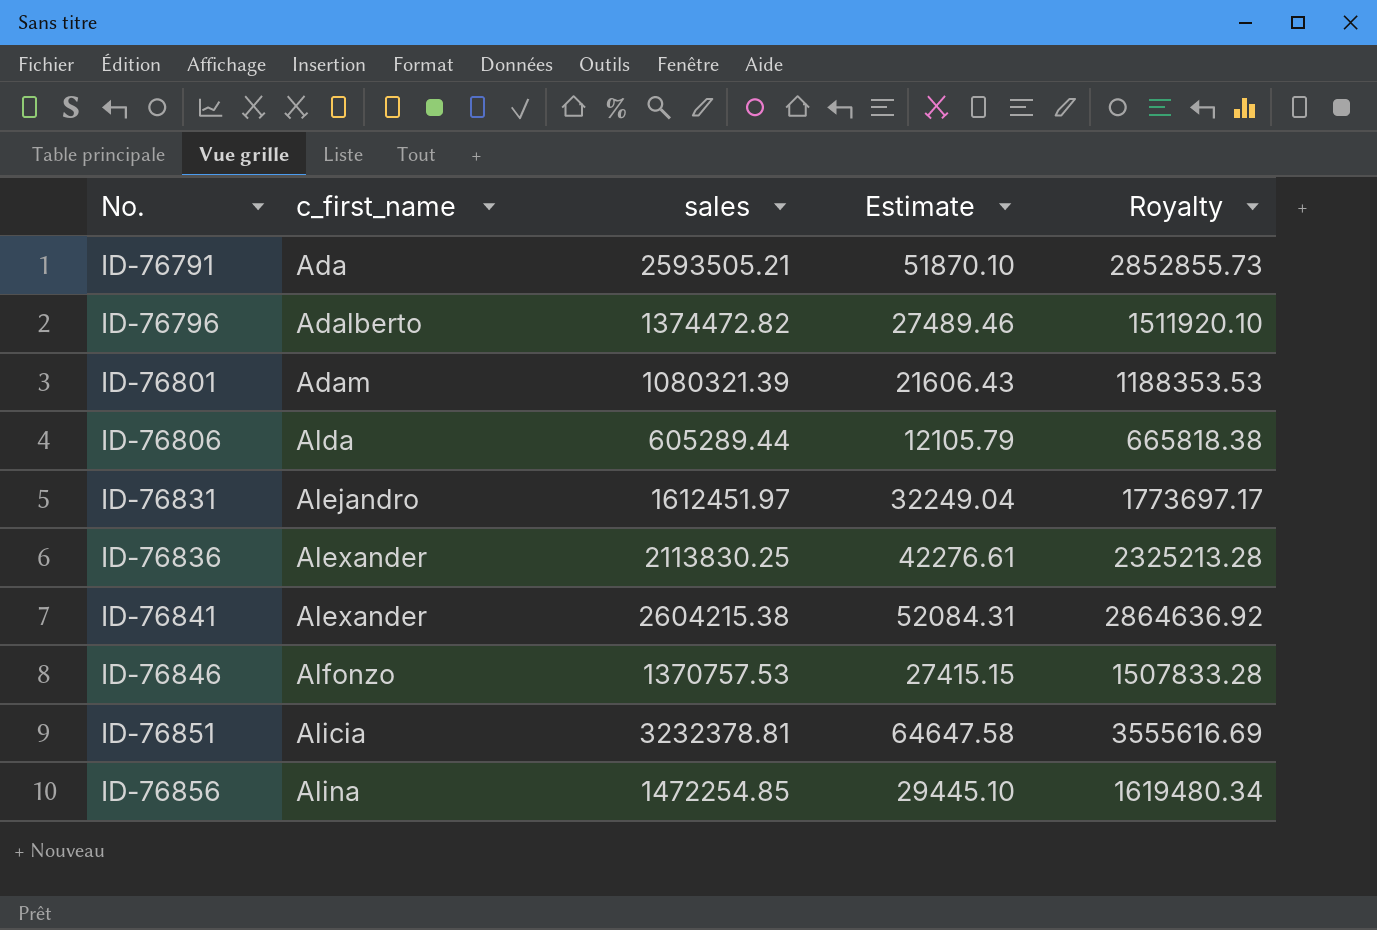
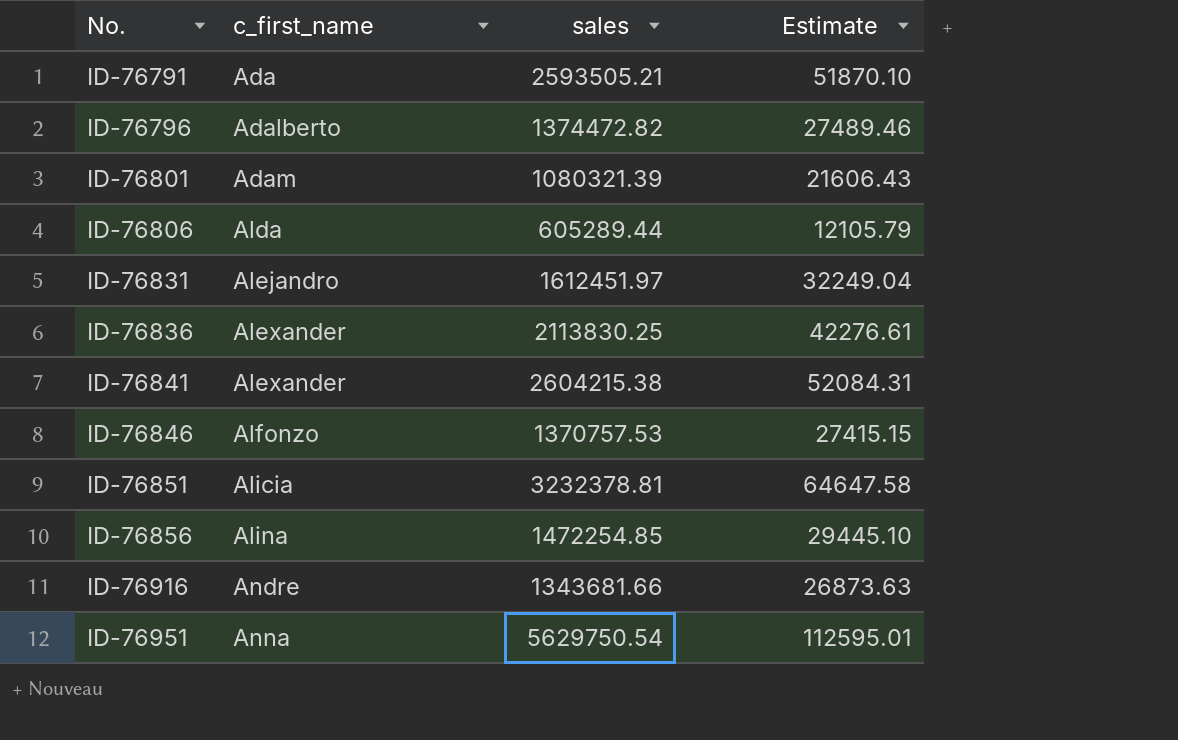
column Royalty | formula: [sales] * 1.1 -> none
row ID-76916: none -> Andre | 1343681.66 | 26873.63
row ID-76951: none -> Anna | 5629750.54 | 112595.01

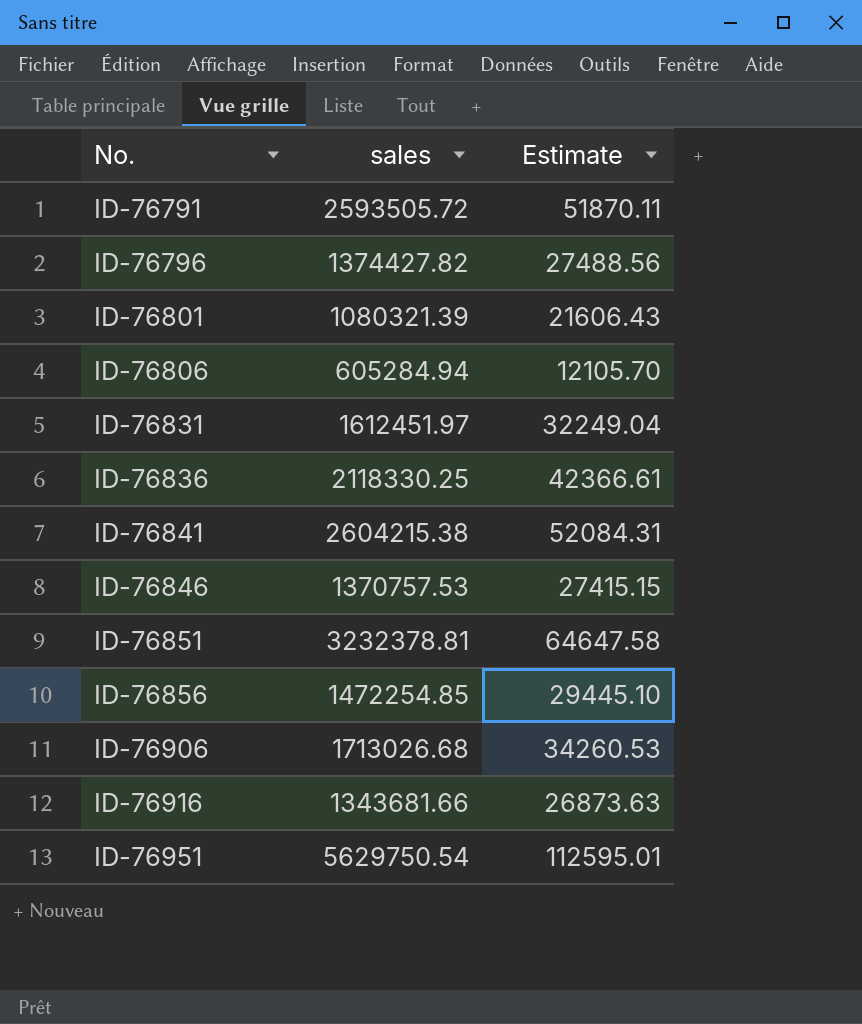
column c_first_name | position: 2 -> none
ID-76791 | sales: 2593505.21 -> 2593505.72
ID-76791 | Estimate: 51870.10 -> 51870.11
ID-76796 | sales: 1374472.82 -> 1374427.82
ID-76796 | Estimate: 27489.46 -> 27488.56
ID-76806 | sales: 605289.44 -> 605284.94
ID-76806 | Estimate: 12105.79 -> 12105.70
ID-76836 | sales: 2113830.25 -> 2118330.25
ID-76836 | Estimate: 42276.61 -> 42366.61
row ID-76906: none -> 1713026.68 | 34260.53

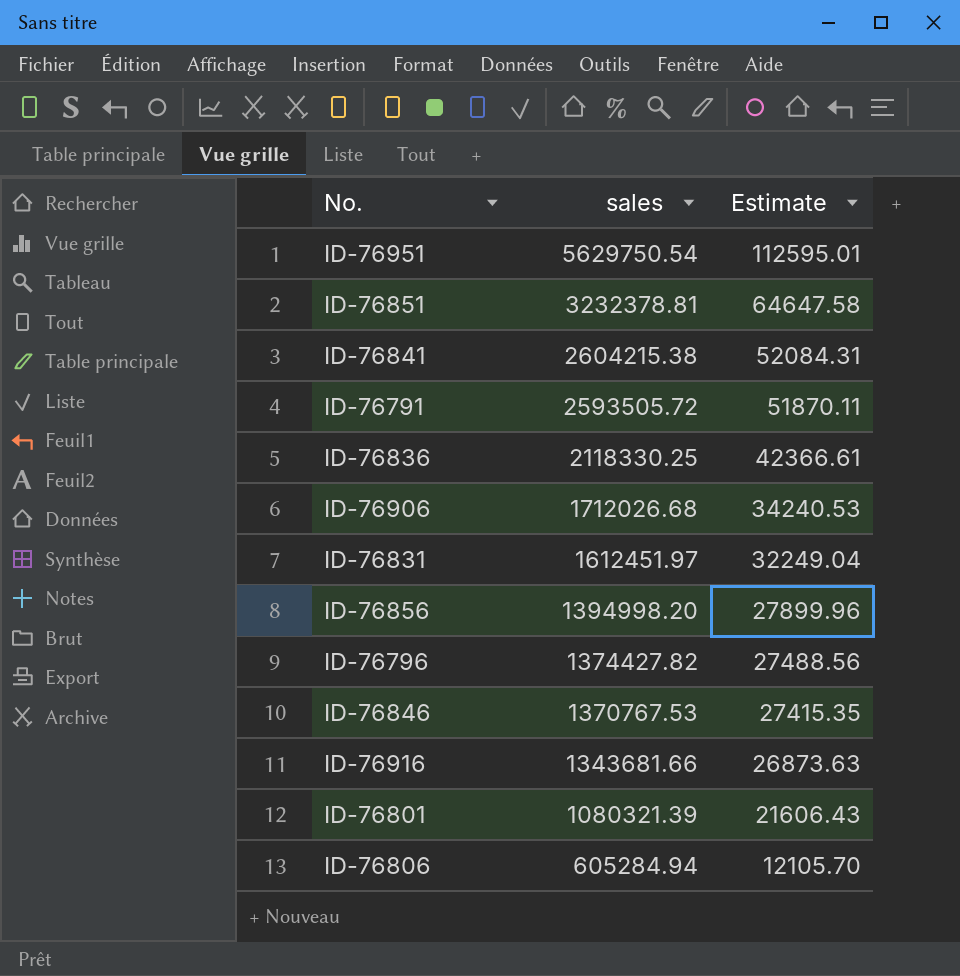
row order: No. ascending -> sales descending
ID-76906 | sales: 1713026.68 -> 1712026.68
ID-76906 | Estimate: 34260.53 -> 34240.53
ID-76856 | sales: 1472254.85 -> 1394998.20
ID-76856 | Estimate: 29445.10 -> 27899.96
ID-76846 | sales: 1370757.53 -> 1370767.53
ID-76846 | Estimate: 27415.15 -> 27415.35

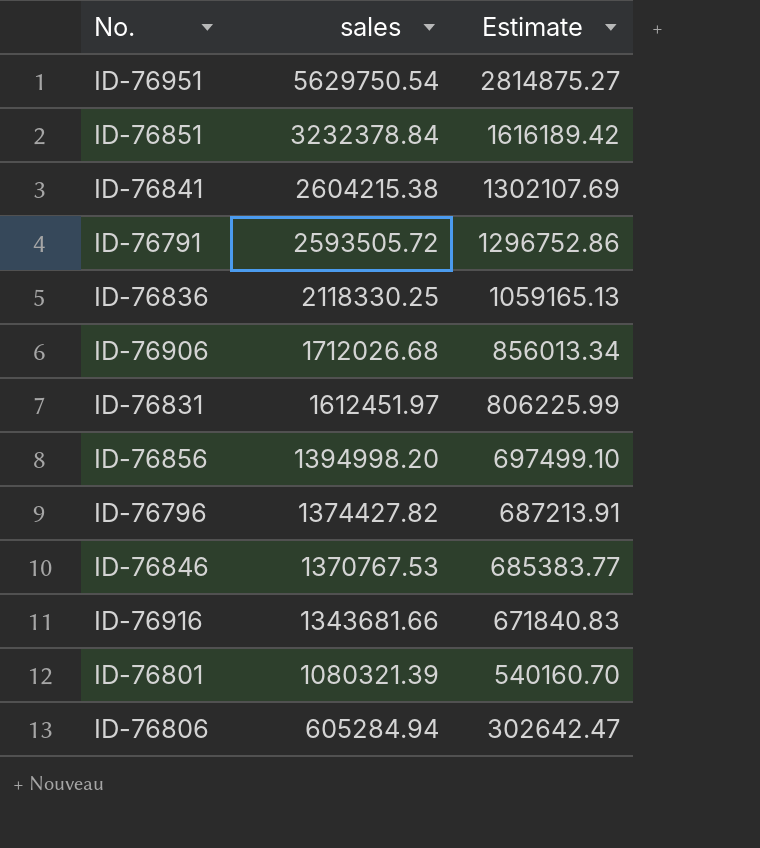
column Estimate | formula: [sales] * 0.02 -> [sales] * 0.5
ID-76851 | sales: 3232378.81 -> 3232378.84

